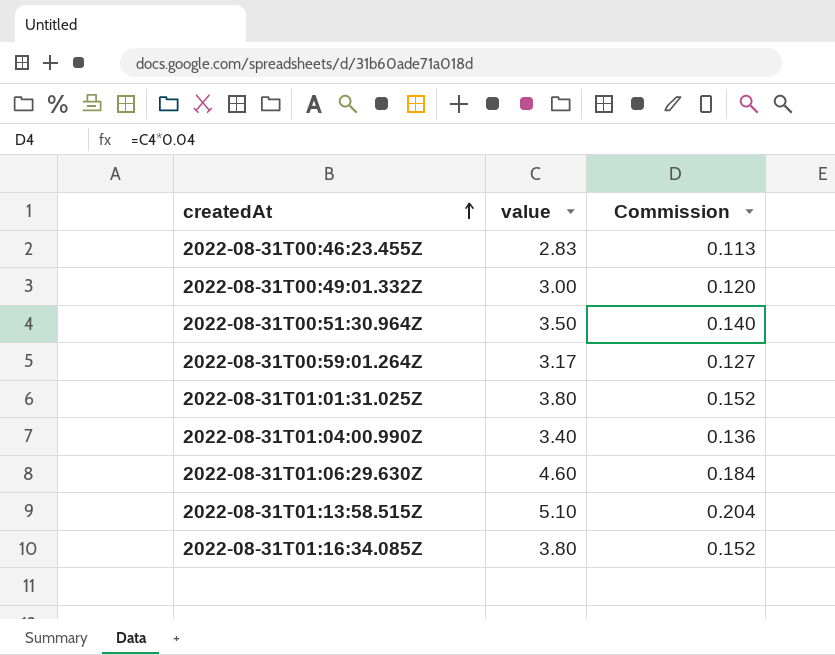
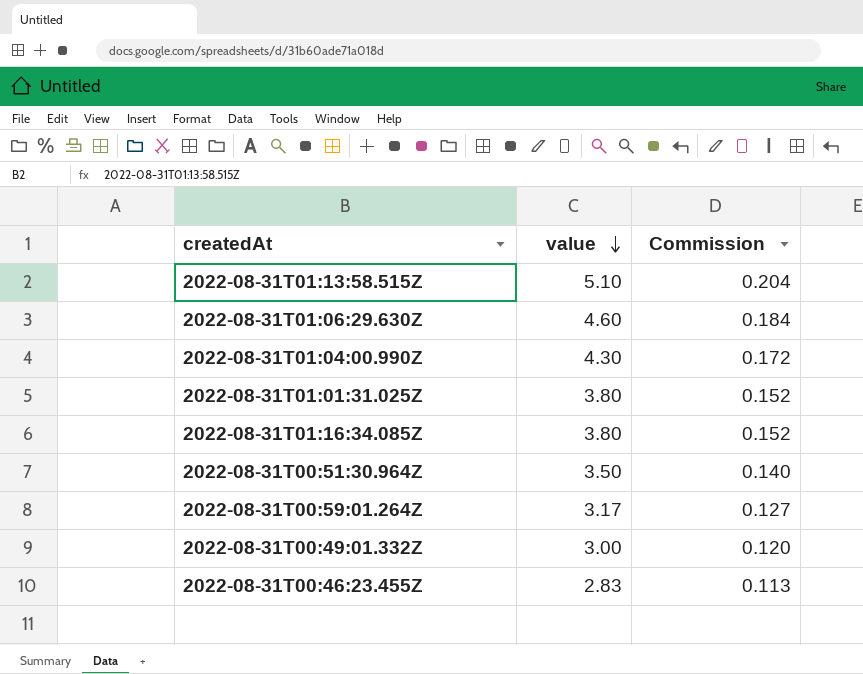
row order: createdAt ascending -> value descending
2022-08-31T01:04:00.990Z | value: 3.40 -> 4.30
2022-08-31T01:04:00.990Z | Commission: 0.136 -> 0.172

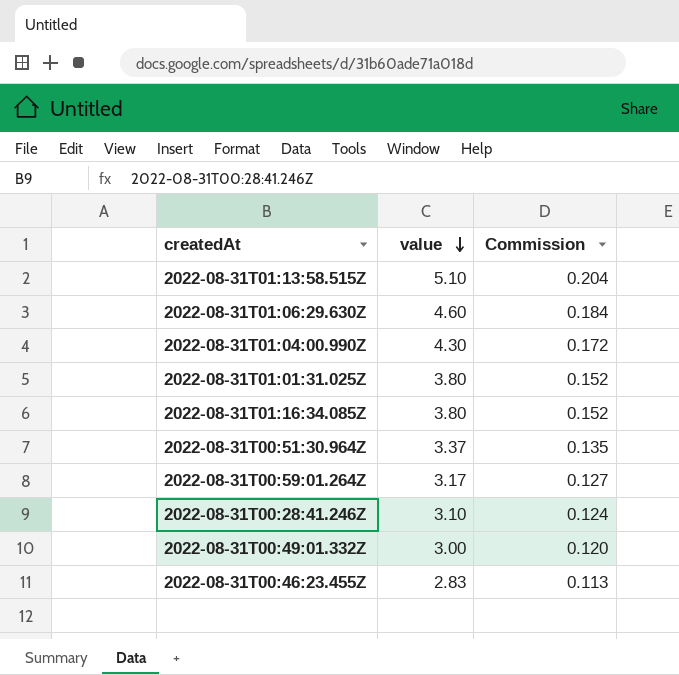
2022-08-31T00:51:30.964Z | value: 3.50 -> 3.37
2022-08-31T00:51:30.964Z | Commission: 0.140 -> 0.135
row 2022-08-31T00:28:41.246Z: none -> 3.10 | 0.124

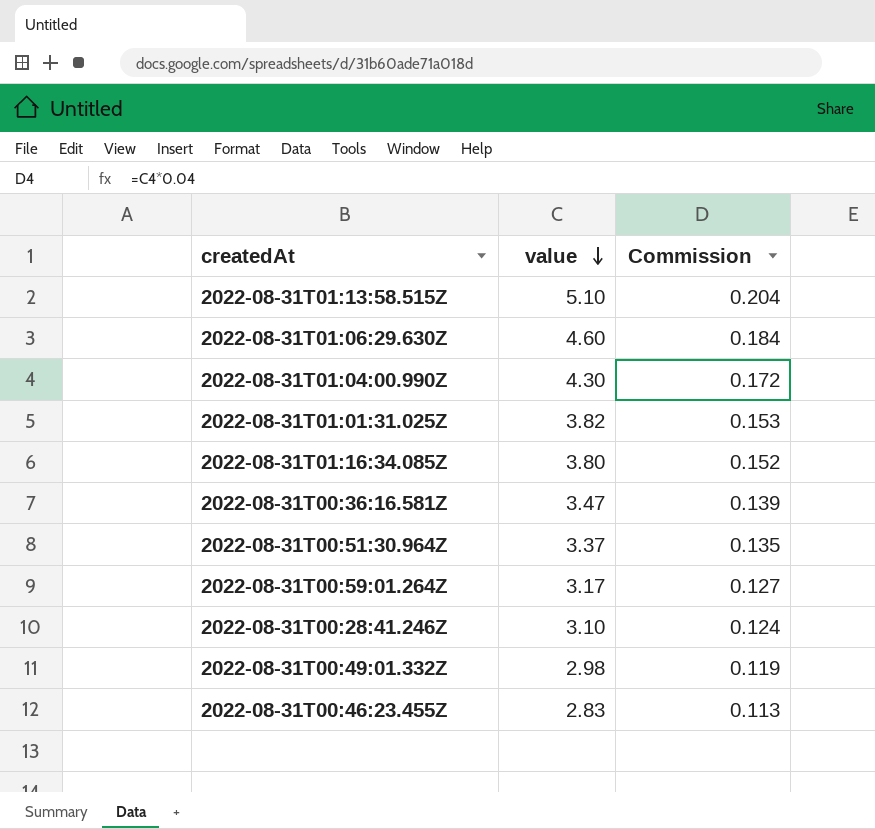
2022-08-31T01:01:31.025Z | value: 3.80 -> 3.82
2022-08-31T01:01:31.025Z | Commission: 0.152 -> 0.153
row 2022-08-31T00:36:16.581Z: none -> 3.47 | 0.139
2022-08-31T00:49:01.332Z | value: 3.00 -> 2.98
2022-08-31T00:49:01.332Z | Commission: 0.120 -> 0.119

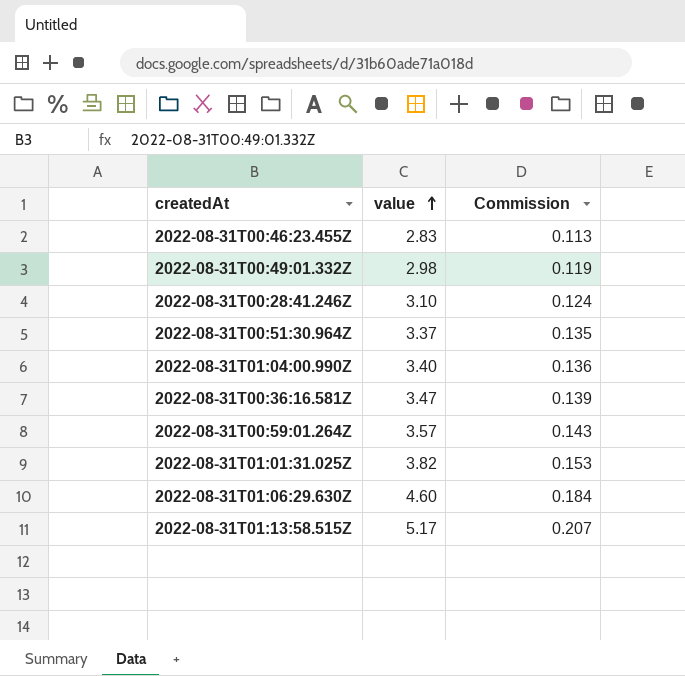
row order: value descending -> value ascending
row 2022-08-31T01:16:34.085Z: 3.80 | 0.152 -> none
2022-08-31T01:04:00.990Z | value: 4.30 -> 3.40
2022-08-31T01:04:00.990Z | Commission: 0.172 -> 0.136
2022-08-31T00:59:01.264Z | value: 3.17 -> 3.57
2022-08-31T00:59:01.264Z | Commission: 0.127 -> 0.143
2022-08-31T01:13:58.515Z | value: 5.10 -> 5.17
2022-08-31T01:13:58.515Z | Commission: 0.204 -> 0.207

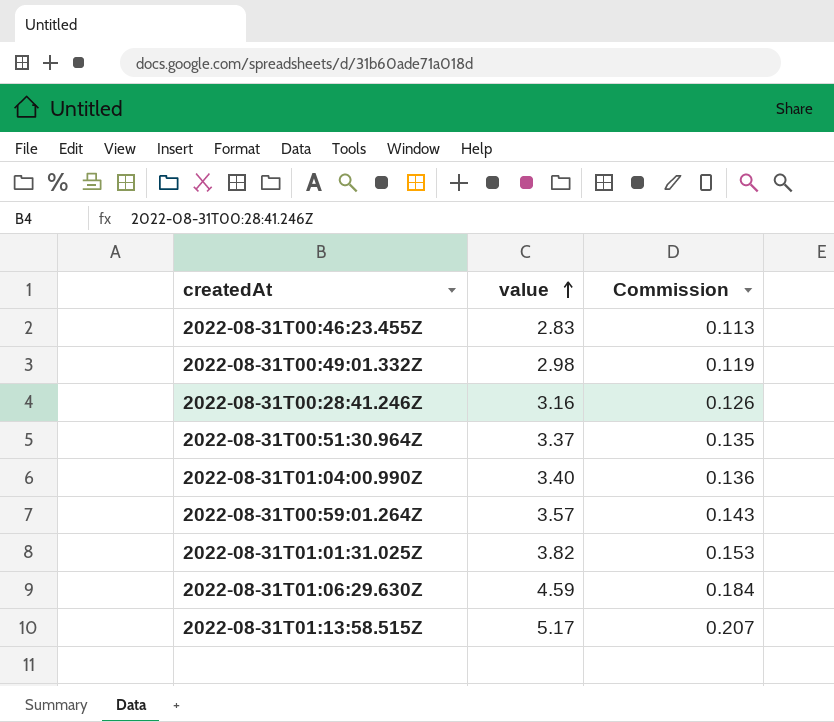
row 2022-08-31T00:36:16.581Z: 3.47 | 0.139 -> none
2022-08-31T00:28:41.246Z | value: 3.10 -> 3.16
2022-08-31T00:28:41.246Z | Commission: 0.124 -> 0.126
2022-08-31T01:06:29.630Z | value: 4.60 -> 4.59

